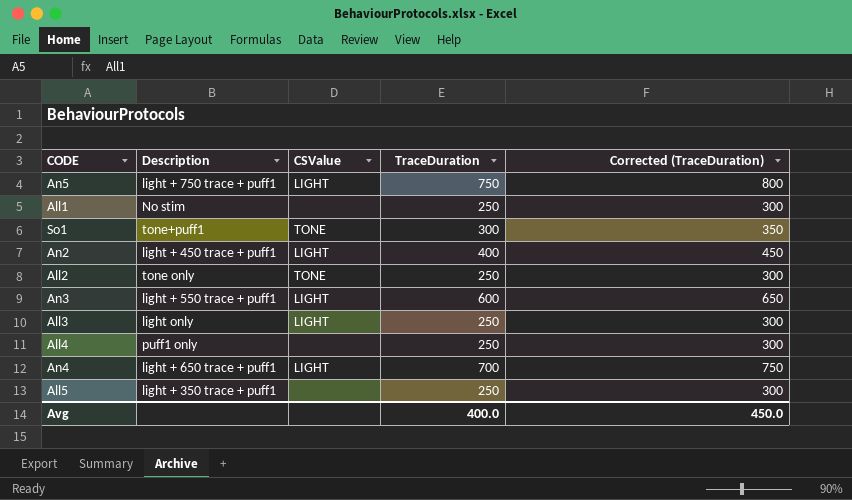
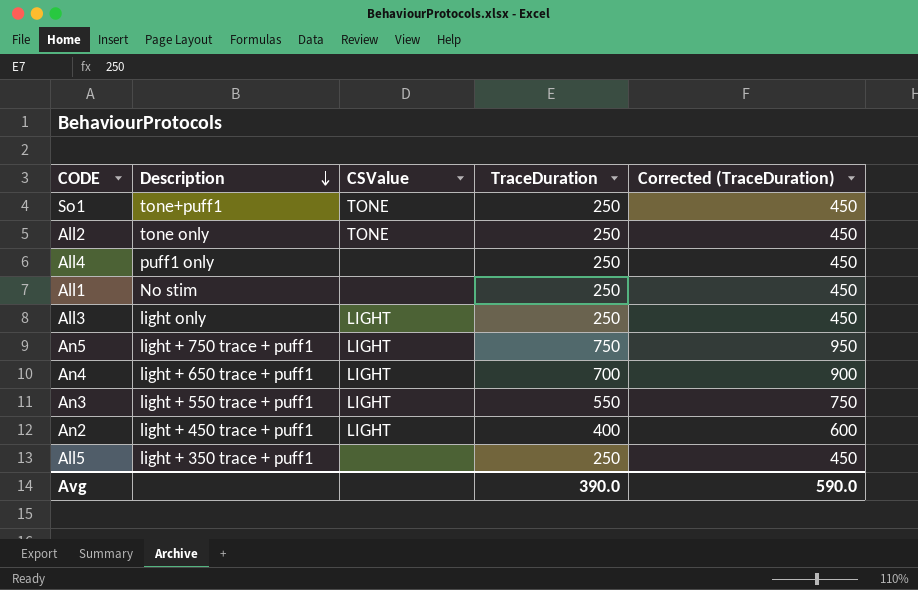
row order: none -> Description descending
column Corrected (TraceDuration) | formula: [TraceDuration] + 50 -> [TraceDuration] + 200
So1 | TraceDuration: 300 -> 250
An3 | TraceDuration: 600 -> 550
Avg | TraceDuration: 400.0 -> 390.0
Avg | Corrected (TraceDuration): 450.0 -> 590.0

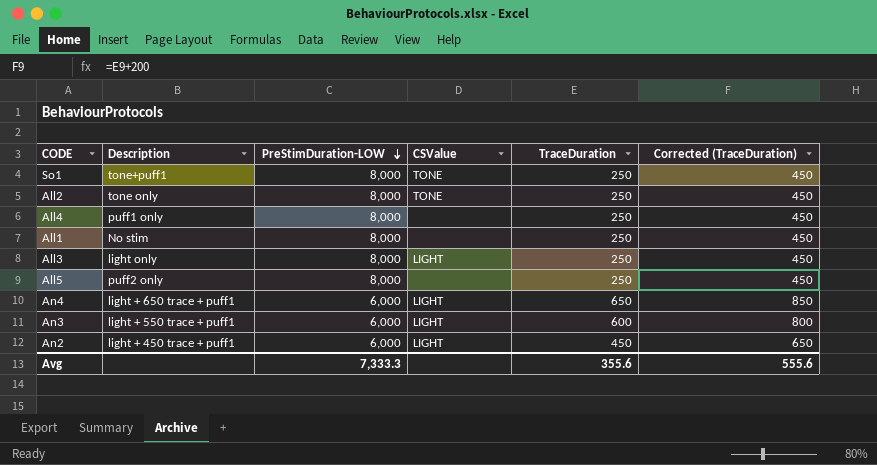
row order: Description descending -> PreStimDuration-LOW descending
column PreStimDuration-LOW | position: none -> 3
row An5: light + 750 trace + puff1 | LIGHT | 750 | 950 -> none
All5 | Description: light + 350 trace + puff1 -> puff2 only
An4 | TraceDuration: 700 -> 650
An4 | Corrected (TraceDuration): 900 -> 850
An3 | TraceDuration: 550 -> 600
An3 | Corrected (TraceDuration): 750 -> 800
An2 | TraceDuration: 400 -> 450
An2 | Corrected (TraceDuration): 600 -> 650
Avg | TraceDuration: 390.0 -> 355.6
Avg | Corrected (TraceDuration): 590.0 -> 555.6

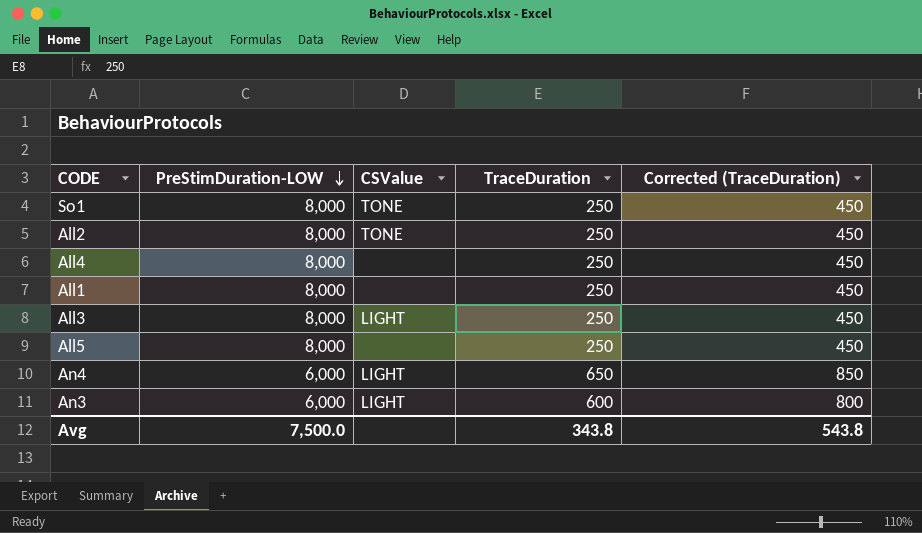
column Description | position: 2 -> none
row An2: light + 450 trace + puff1 | 6,000 | LIGHT | 450 | 650 -> none
Avg | PreStimDuration-LOW: 7,333.3 -> 7,500.0
Avg | TraceDuration: 355.6 -> 343.8
Avg | Corrected (TraceDuration): 555.6 -> 543.8

